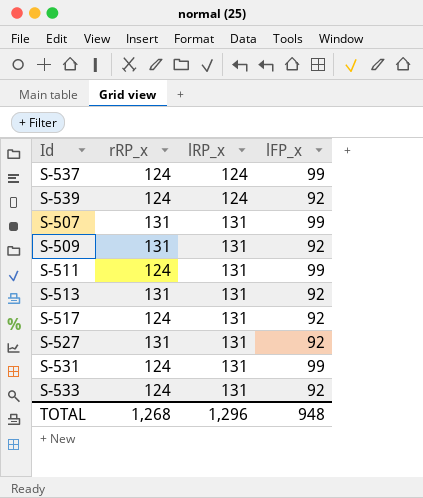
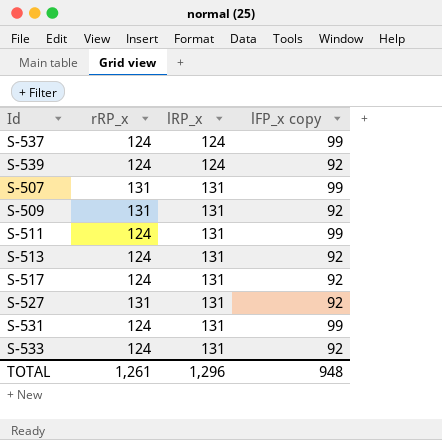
column name: lFP_x -> lFP_x copy
S-513 | rRP_x: 131 -> 124
TOTAL | rRP_x: 1,268 -> 1,261

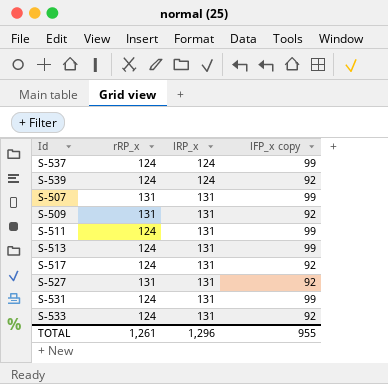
S-513 | lFP_x copy: 92 -> 99
TOTAL | lFP_x copy: 948 -> 955

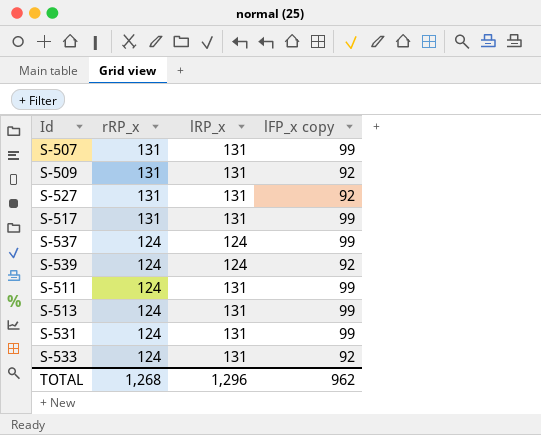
row order: lRP_x ascending -> rRP_x descending
S-517 | rRP_x: 124 -> 131
S-517 | lFP_x copy: 92 -> 99
TOTAL | rRP_x: 1,261 -> 1,268
TOTAL | lFP_x copy: 955 -> 962

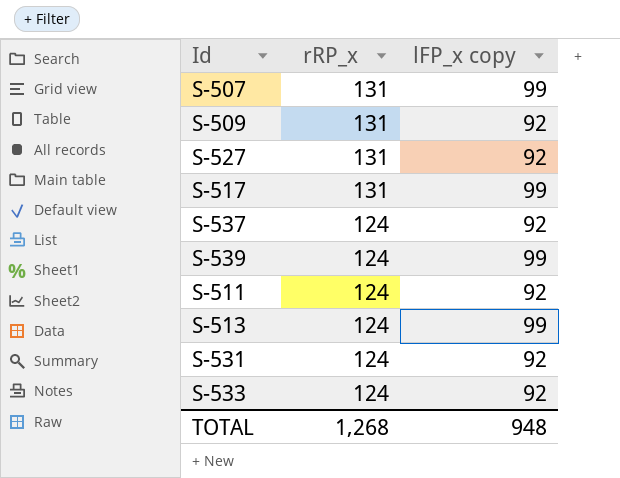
column lRP_x | position: 3 -> none
S-537 | lFP_x copy: 99 -> 92
S-539 | lFP_x copy: 92 -> 99
S-511 | lFP_x copy: 99 -> 92
S-531 | lFP_x copy: 99 -> 92
TOTAL | lFP_x copy: 962 -> 948

